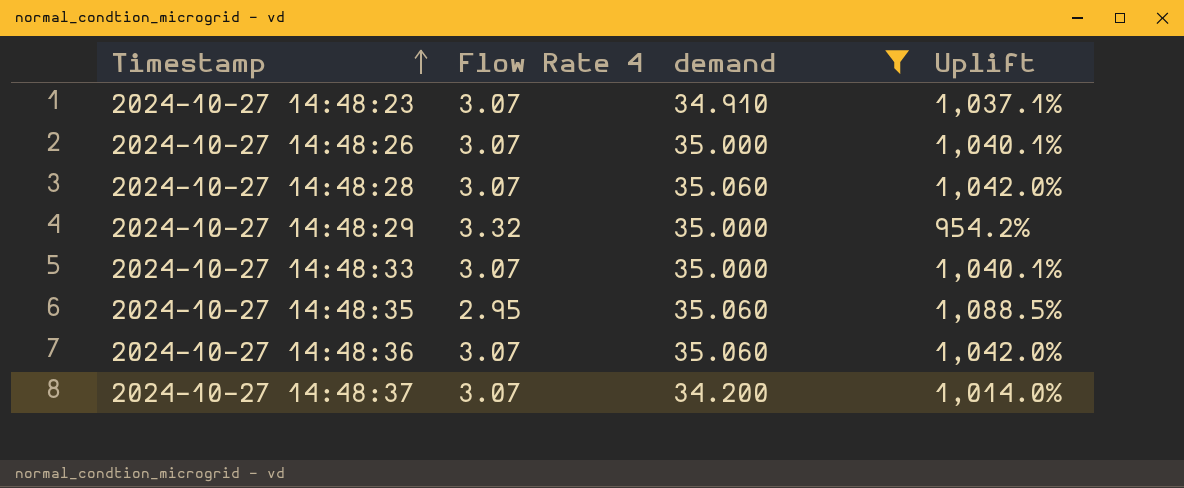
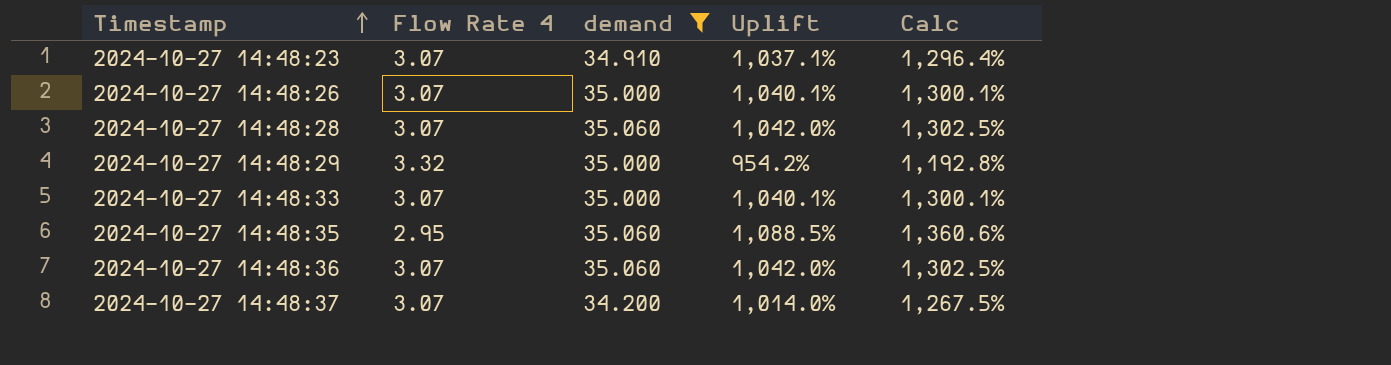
column Calc | formula: none -> [Uplift] * 1.25

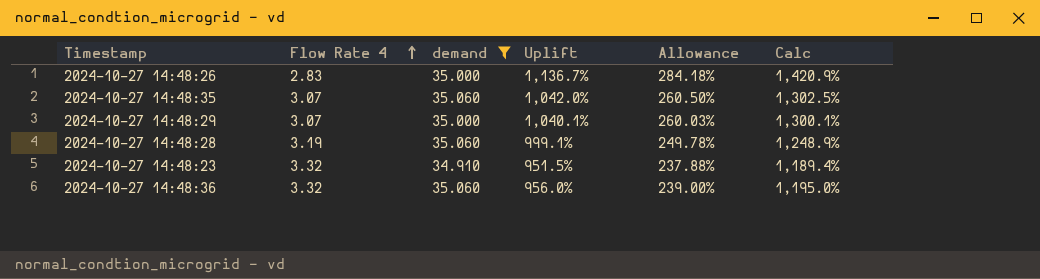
row order: Timestamp ascending -> Flow Rate 4 ascending
column Allowance | formula: none -> [Uplift] * 0.25
row 2024-10-27 14:48:33: 3.07 | 35.000 | 1,040.1% | 1,300.1% -> none
row 2024-10-27 14:48:37: 3.07 | 34.200 | 1,014.0% | 1,267.5% -> none
2024-10-27 14:48:26 | Flow Rate 4: 3.07 -> 2.83
2024-10-27 14:48:26 | Uplift: 1,040.1% -> 1,136.7%
2024-10-27 14:48:26 | Calc: 1,300.1% -> 1,420.9%
2024-10-27 14:48:35 | Flow Rate 4: 2.95 -> 3.07
2024-10-27 14:48:35 | Uplift: 1,088.5% -> 1,042.0%
2024-10-27 14:48:35 | Calc: 1,360.6% -> 1,302.5%
2024-10-27 14:48:29 | Flow Rate 4: 3.32 -> 3.07
2024-10-27 14:48:29 | Uplift: 954.2% -> 1,040.1%
2024-10-27 14:48:29 | Calc: 1,192.8% -> 1,300.1%
2024-10-27 14:48:28 | Flow Rate 4: 3.07 -> 3.19
2024-10-27 14:48:28 | Uplift: 1,042.0% -> 999.1%
2024-10-27 14:48:28 | Calc: 1,302.5% -> 1,248.9%
2024-10-27 14:48:23 | Flow Rate 4: 3.07 -> 3.32
2024-10-27 14:48:23 | Uplift: 1,037.1% -> 951.5%
2024-10-27 14:48:23 | Calc: 1,296.4% -> 1,189.4%
2024-10-27 14:48:36 | Flow Rate 4: 3.07 -> 3.32
2024-10-27 14:48:36 | Uplift: 1,042.0% -> 956.0%
2024-10-27 14:48:36 | Calc: 1,302.5% -> 1,195.0%

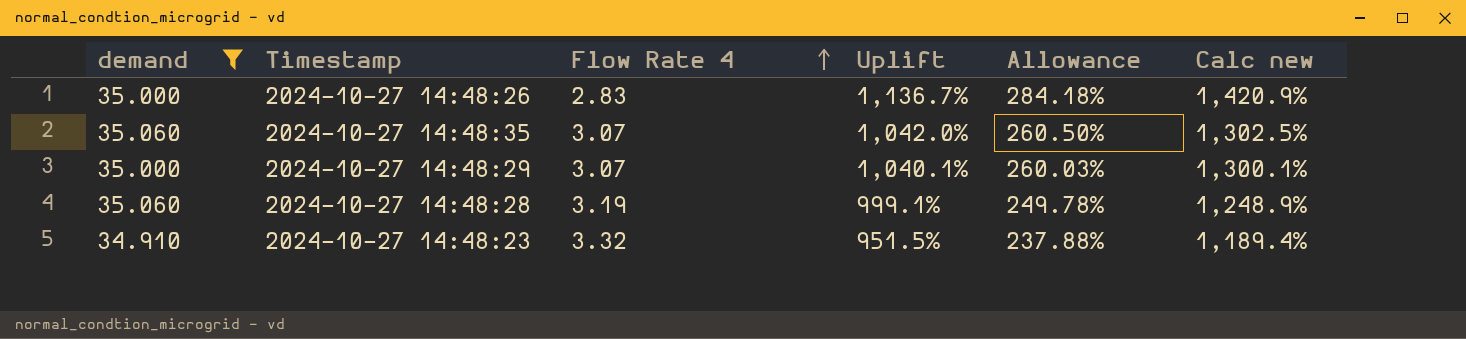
column demand | position: 3 -> 1
column name: Calc -> Calc new
row 2024-10-27 14:48:36: 3.32 | 35.060 | 956.0% | 239.00% | 1,195.0% -> none

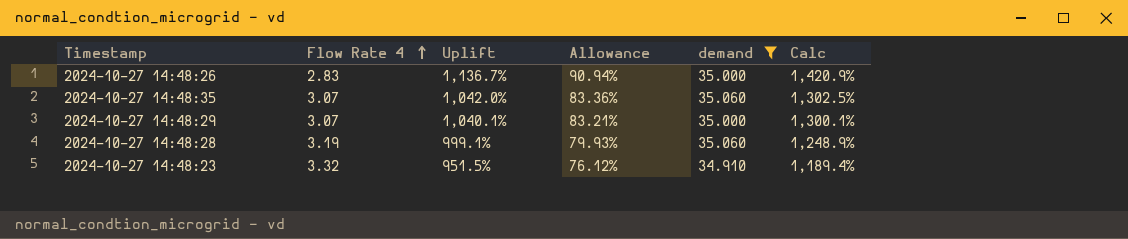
column Allowance | formula: [Uplift] * 0.25 -> [Uplift] * 0.08
column demand | position: 1 -> 5
column name: Calc new -> Calc

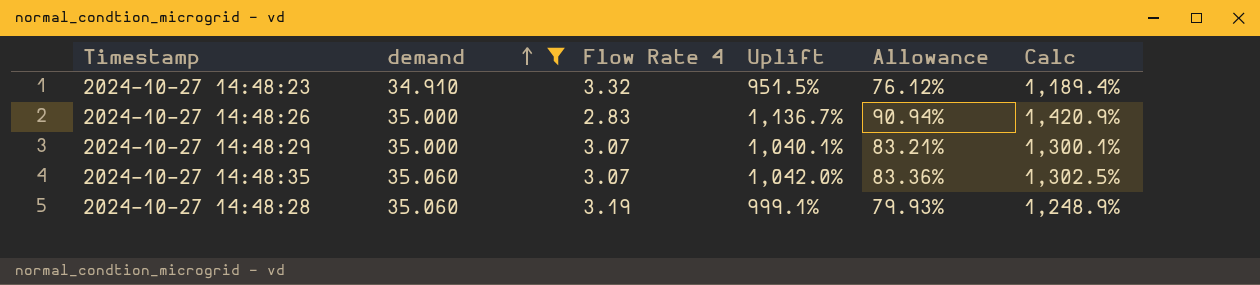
row order: Flow Rate 4 ascending -> demand ascending
column demand | position: 5 -> 2

